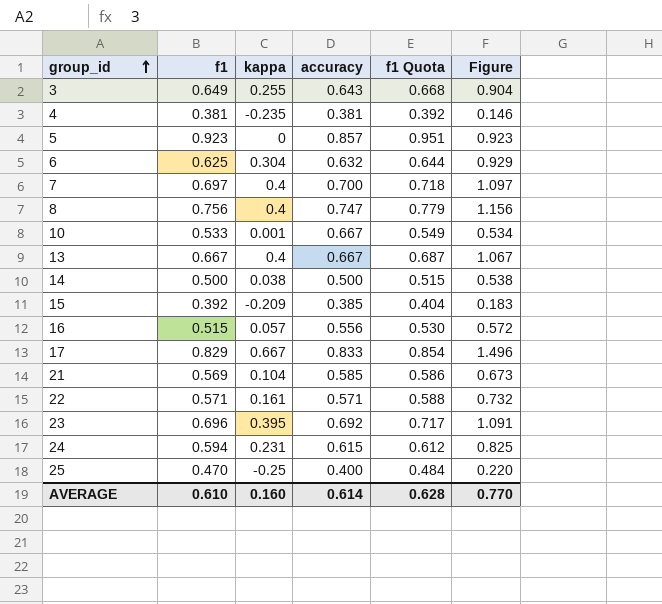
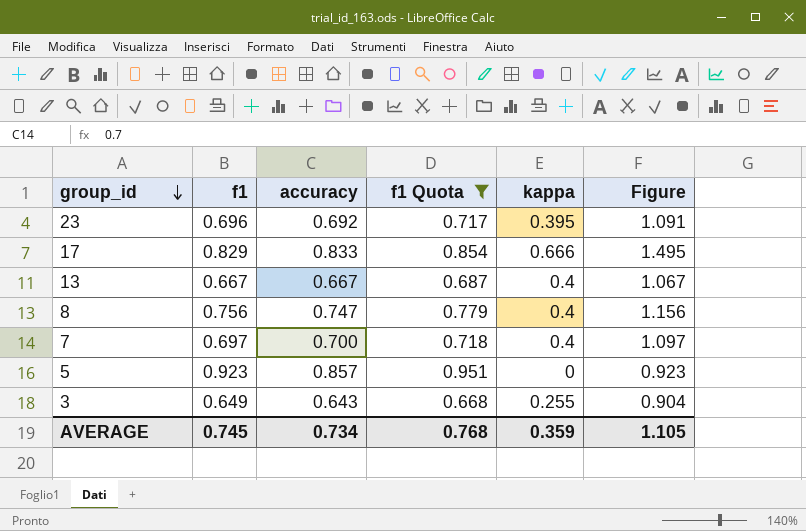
filter: none -> f1 Quota >= 0.668
row order: group_id ascending -> group_id descending
column kappa | position: 3 -> 5
17 | kappa: 0.667 -> 0.666
17 | Figure: 1.496 -> 1.495
AVERAGE | f1: 0.610 -> 0.745
AVERAGE | accuracy: 0.614 -> 0.734
AVERAGE | f1 Quota: 0.628 -> 0.768
AVERAGE | kappa: 0.160 -> 0.359
AVERAGE | Figure: 0.770 -> 1.105

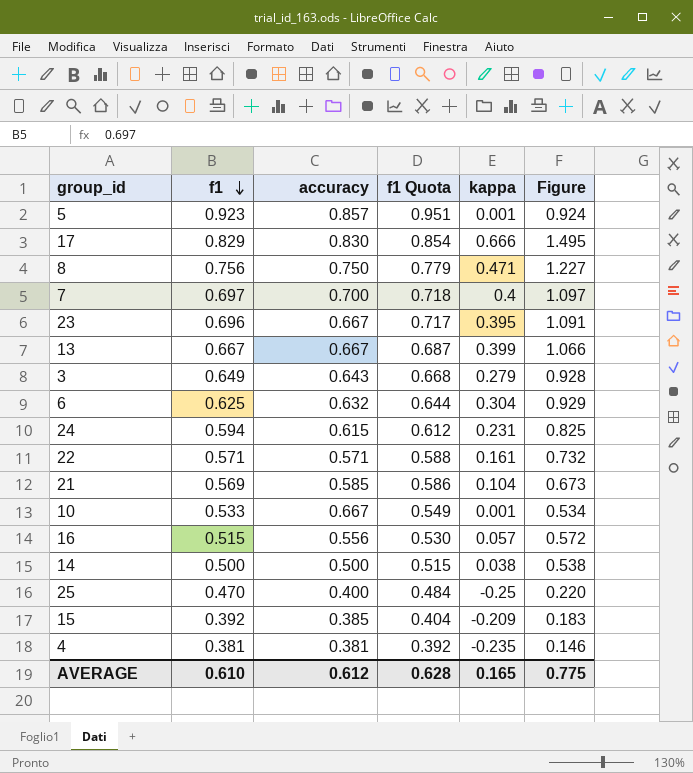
filter: f1 Quota >= 0.668 -> none
row order: group_id descending -> f1 descending
5 | kappa: 0 -> 0.001
5 | Figure: 0.923 -> 0.924
17 | accuracy: 0.833 -> 0.830
8 | accuracy: 0.747 -> 0.750
8 | kappa: 0.4 -> 0.471
8 | Figure: 1.156 -> 1.227
23 | accuracy: 0.692 -> 0.667
13 | kappa: 0.4 -> 0.399
13 | Figure: 1.067 -> 1.066
3 | kappa: 0.255 -> 0.279
3 | Figure: 0.904 -> 0.928
AVERAGE | f1: 0.745 -> 0.610
AVERAGE | accuracy: 0.734 -> 0.612
AVERAGE | f1 Quota: 0.768 -> 0.628
AVERAGE | kappa: 0.359 -> 0.165
AVERAGE | Figure: 1.105 -> 0.775

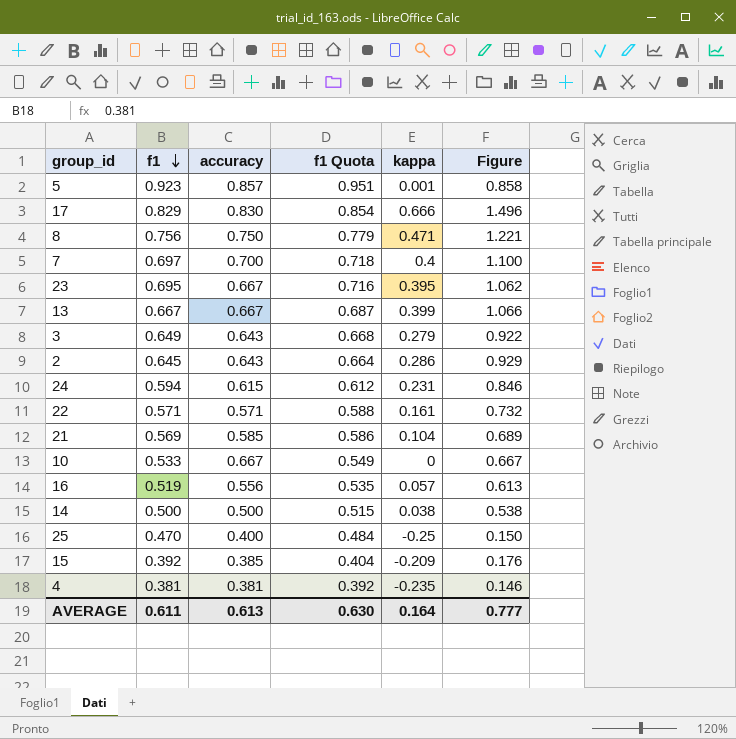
column Figure | formula: [f1] + [kappa] -> [accuracy] + [kappa]
row 6: 0.625 | 0.632 | 0.644 | 0.304 | 0.929 -> none
23 | f1: 0.696 -> 0.695
23 | f1 Quota: 0.717 -> 0.716
row 2: none -> 0.645 | 0.643 | 0.664 | 0.286 | 0.929
10 | kappa: 0.001 -> 0
16 | f1: 0.515 -> 0.519
16 | f1 Quota: 0.530 -> 0.535
AVERAGE | f1: 0.610 -> 0.611
AVERAGE | accuracy: 0.612 -> 0.613
AVERAGE | f1 Quota: 0.628 -> 0.630
AVERAGE | kappa: 0.165 -> 0.164
AVERAGE | Figure: 0.775 -> 0.777

